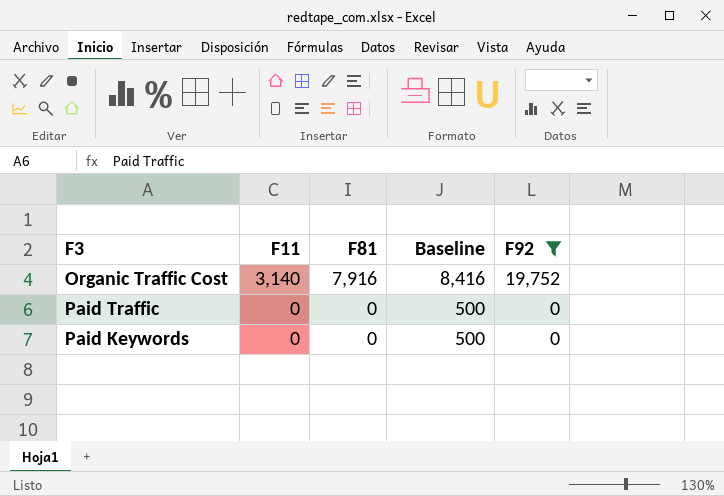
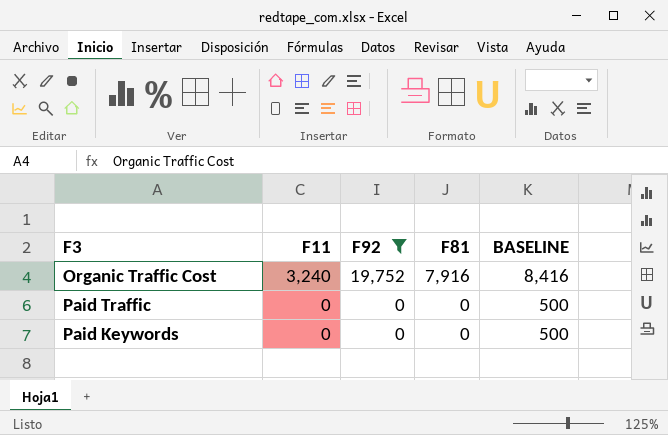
column F92 | position: 5 -> 3
column name: Baseline -> BASELINE
Organic Traffic Cost | F11: 3,140 -> 3,240

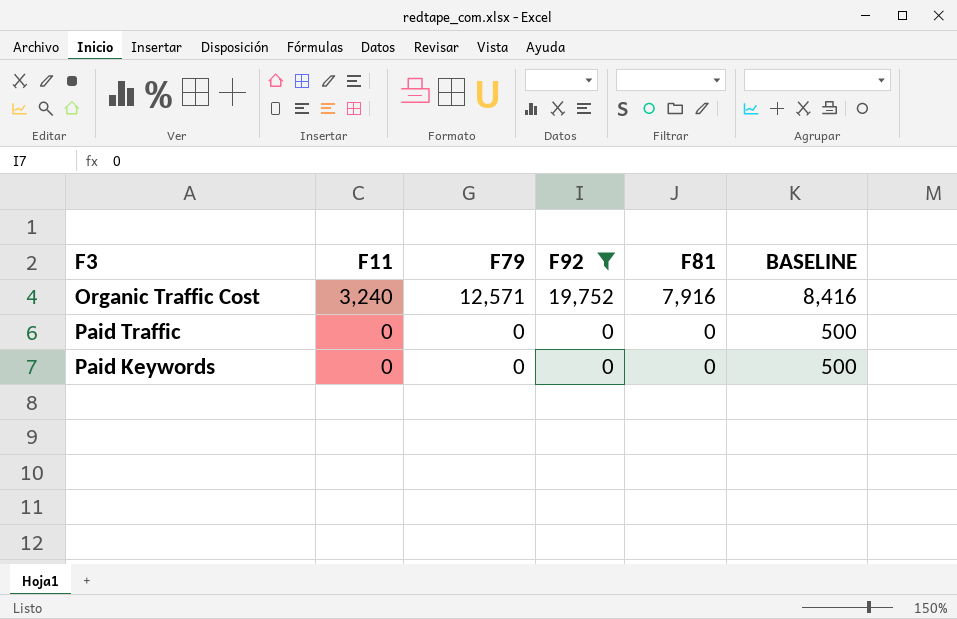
column F79 | position: none -> 3

